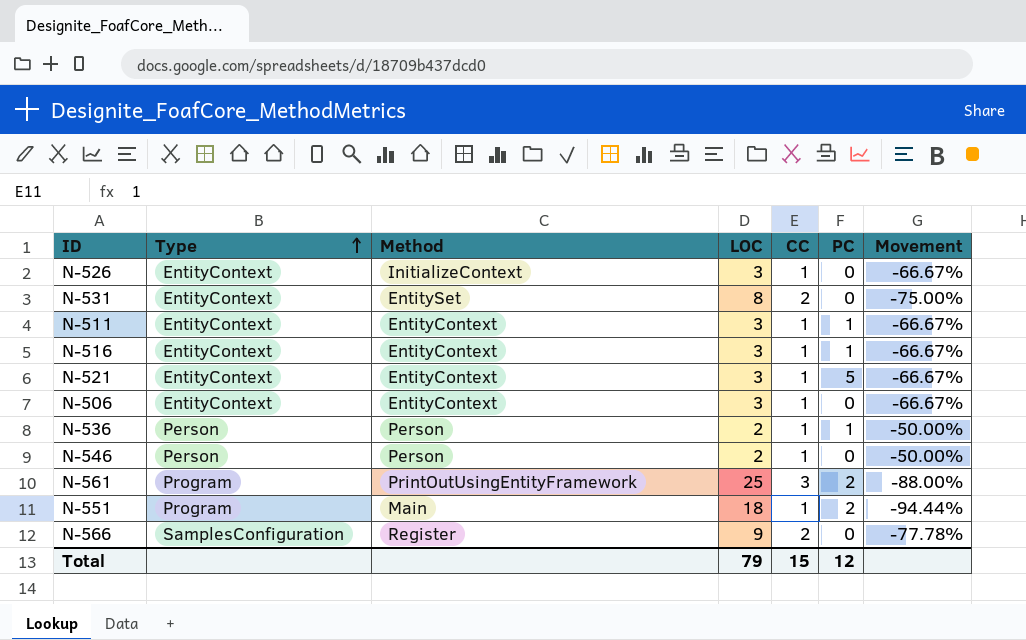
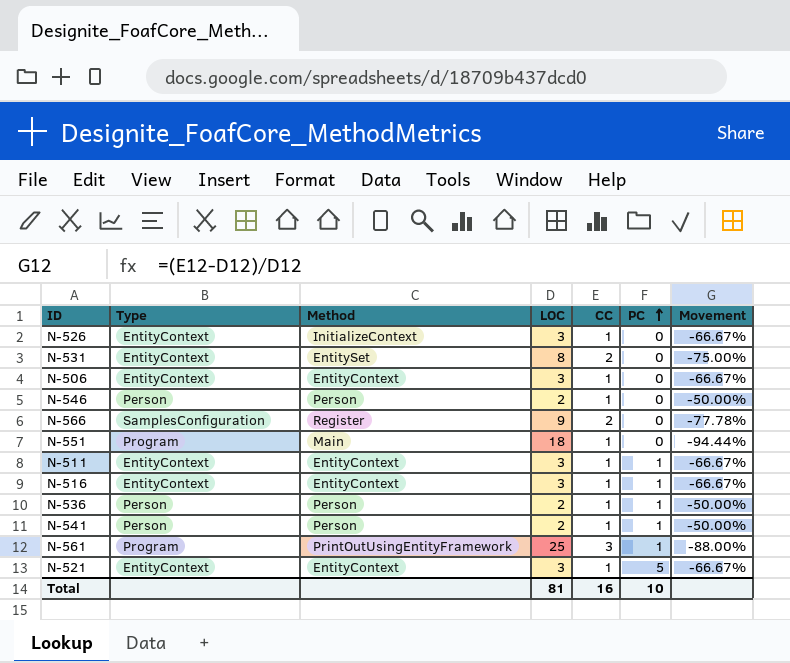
row order: Type ascending -> PC ascending
N-551 | PC: 2 -> 0
row N-541: none -> Person | Person | 2 | 1 | 1 | -50.00%
N-561 | PC: 2 -> 1
Total | LOC: 79 -> 81
Total | CC: 15 -> 16
Total | PC: 12 -> 10

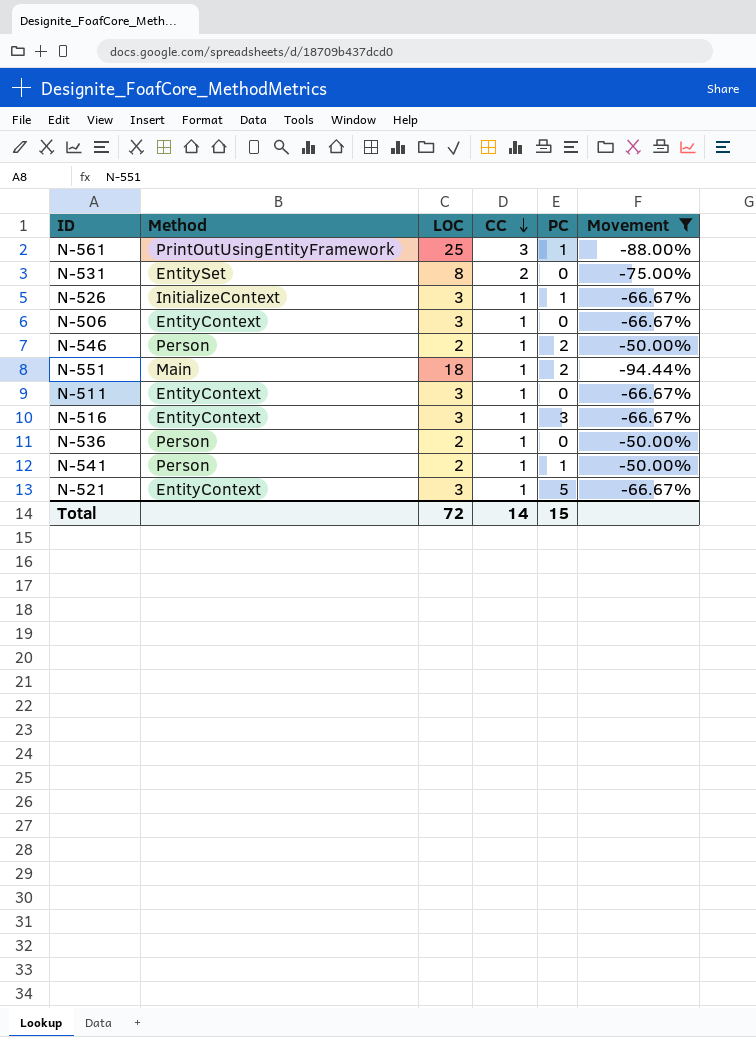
filter: none -> Movement != -77.78%
row order: PC ascending -> CC descending
column Type | position: 2 -> none
N-526 | PC: 0 -> 1
N-546 | PC: 0 -> 2
N-551 | PC: 0 -> 2
N-511 | PC: 1 -> 0
N-516 | PC: 1 -> 3
N-536 | PC: 1 -> 0
Total | LOC: 81 -> 72
Total | CC: 16 -> 14
Total | PC: 10 -> 15

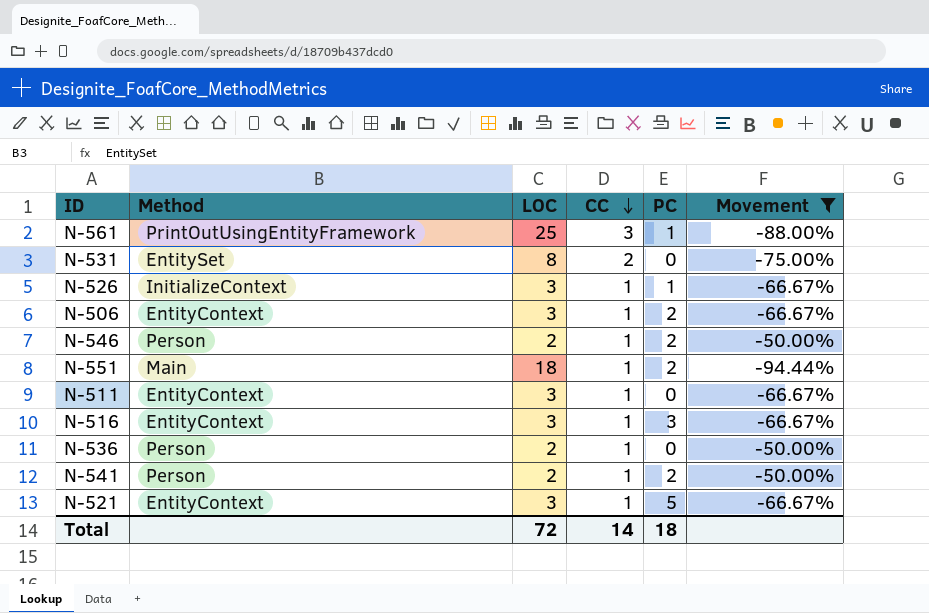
N-506 | PC: 0 -> 2
N-541 | PC: 1 -> 2
Total | PC: 15 -> 18

